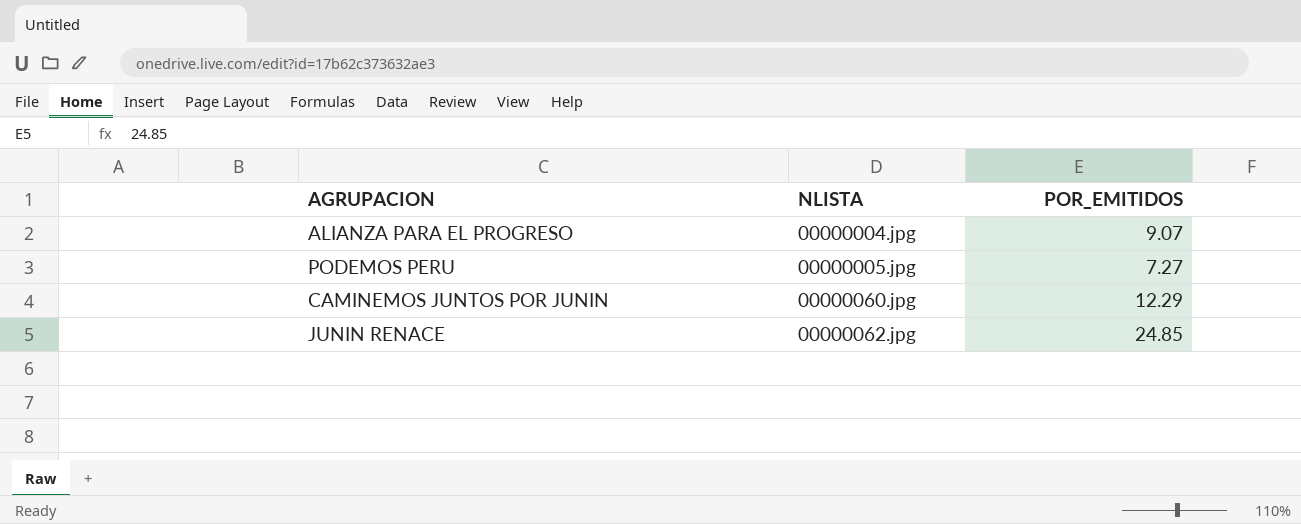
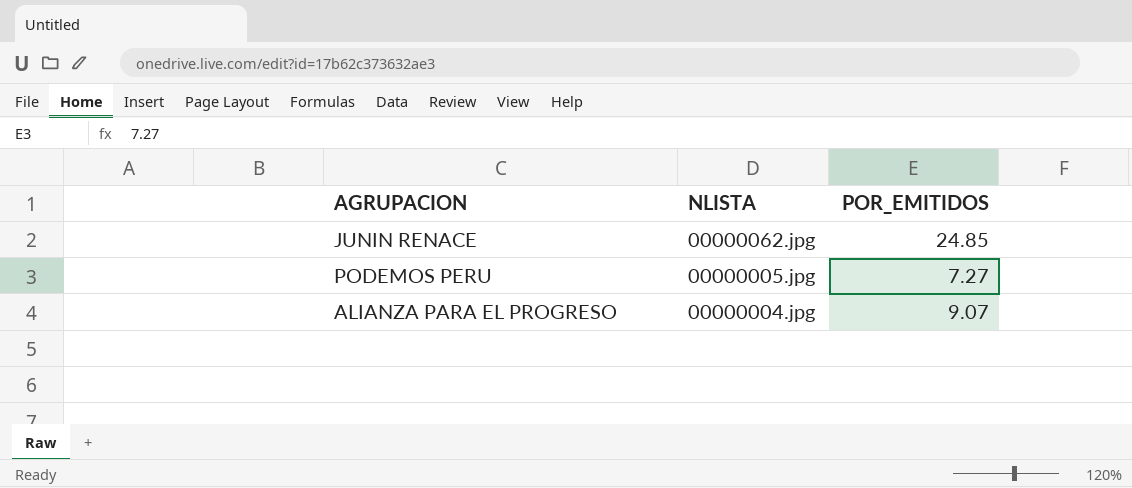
row order: NLISTA ascending -> NLISTA descending
row CAMINEMOS JUNTOS POR JUNIN: 00000060.jpg | 12.29 -> none

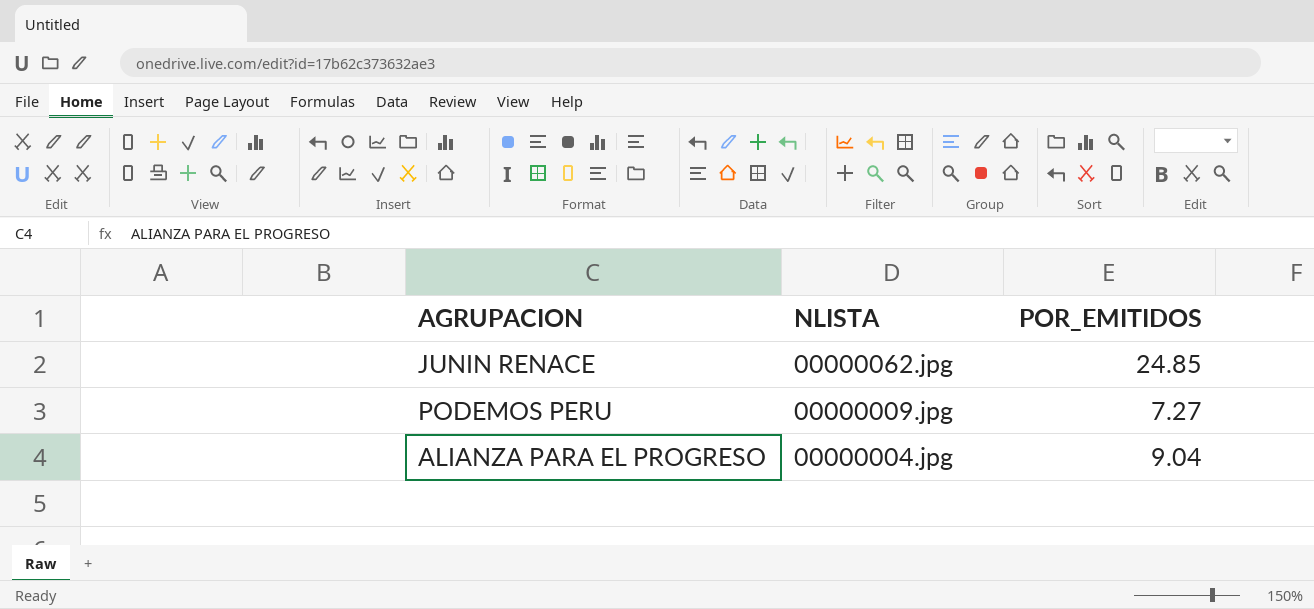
PODEMOS PERU | NLISTA: 00000005.jpg -> 00000009.jpg
ALIANZA PARA EL PROGRESO | POR_EMITIDOS: 9.07 -> 9.04

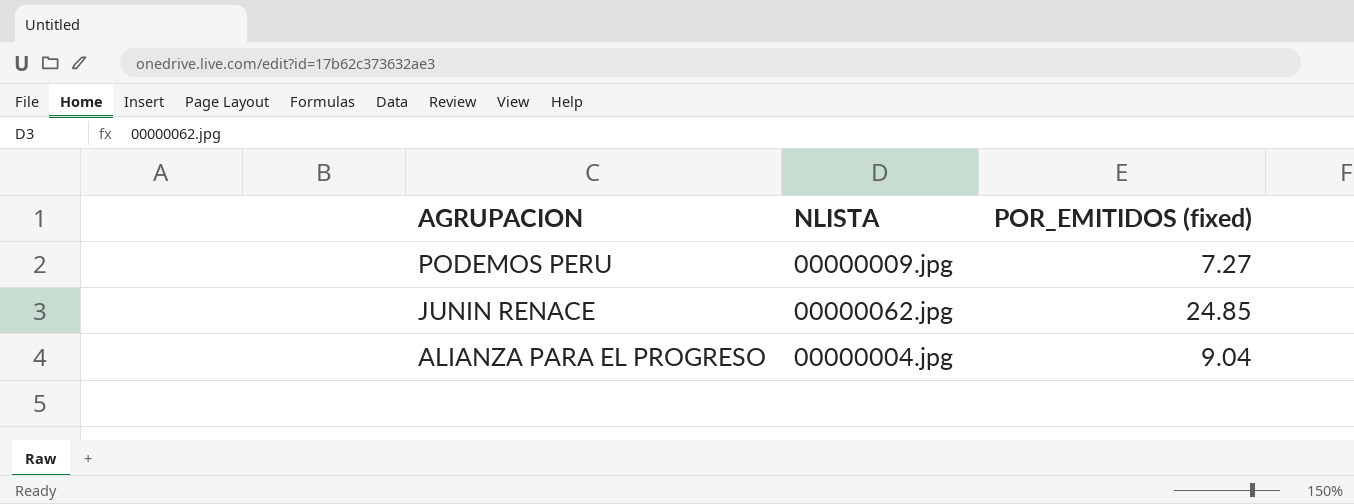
row order: NLISTA descending -> AGRUPACION descending
column name: POR_EMITIDOS -> POR_EMITIDOS (fixed)

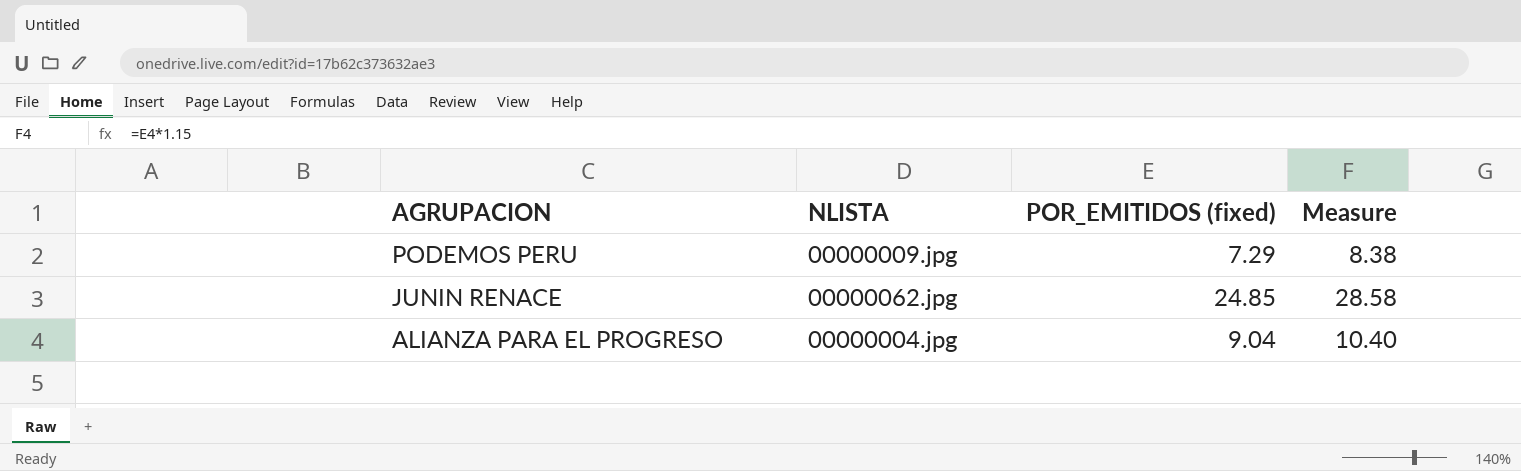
column Measure | formula: none -> [POR_EMITIDOS (fixed)] * 1.15
PODEMOS PERU | POR_EMITIDOS (fixed): 7.27 -> 7.29

